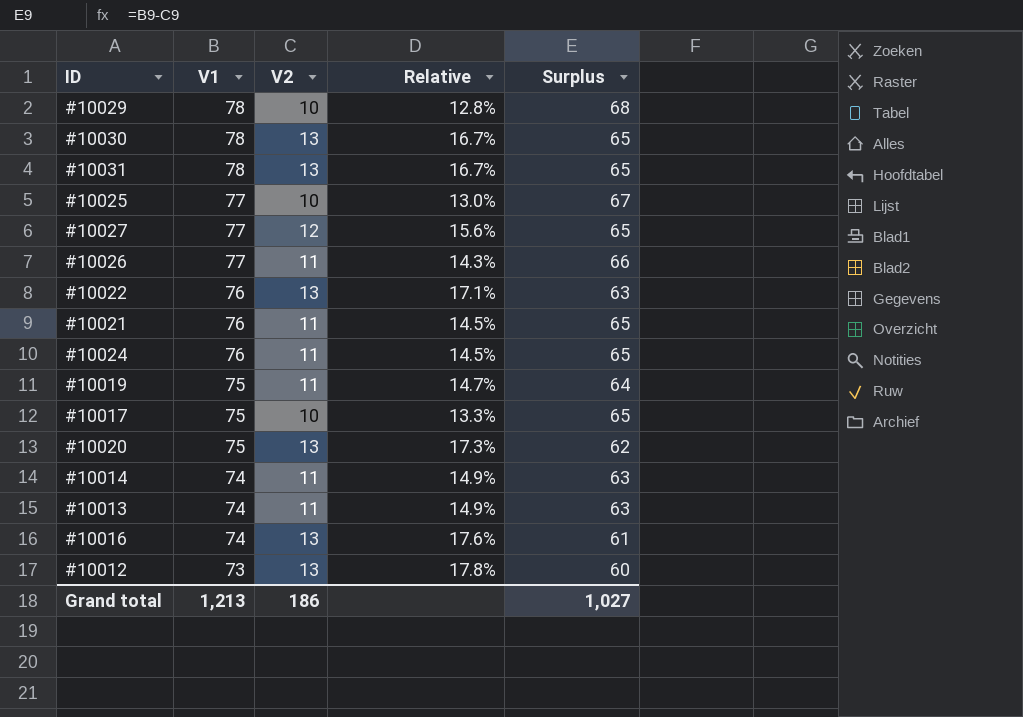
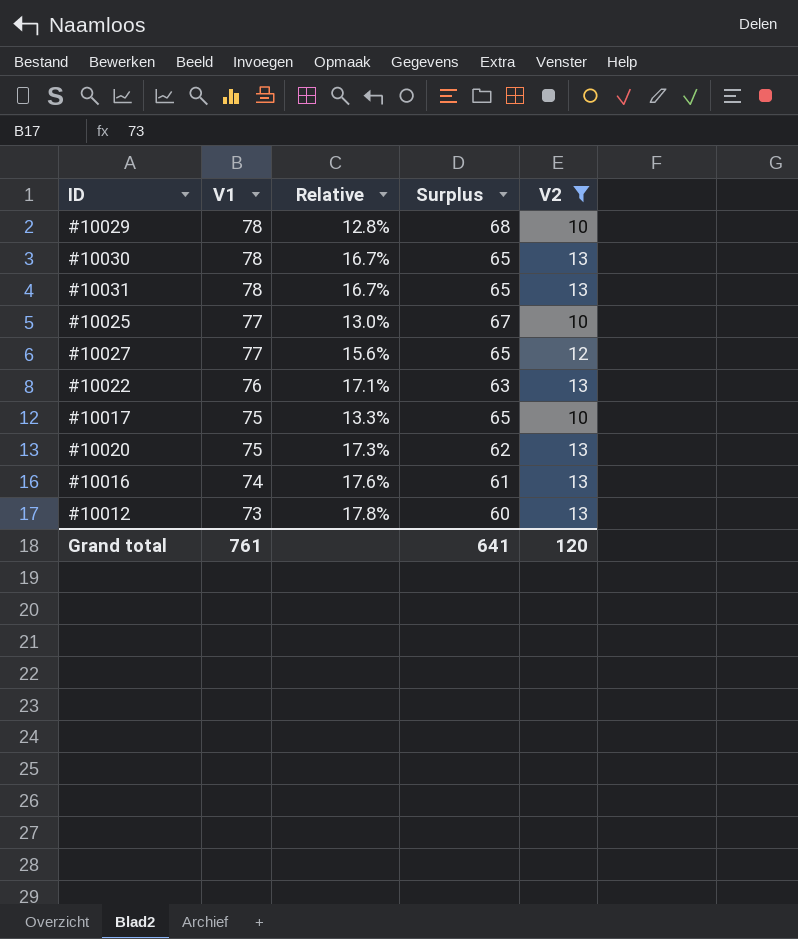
filter: none -> V2 != 11
column V2 | position: 3 -> 5
Grand total | V1: 1,213 -> 761
Grand total | Surplus: 1,027 -> 641
Grand total | V2: 186 -> 120

